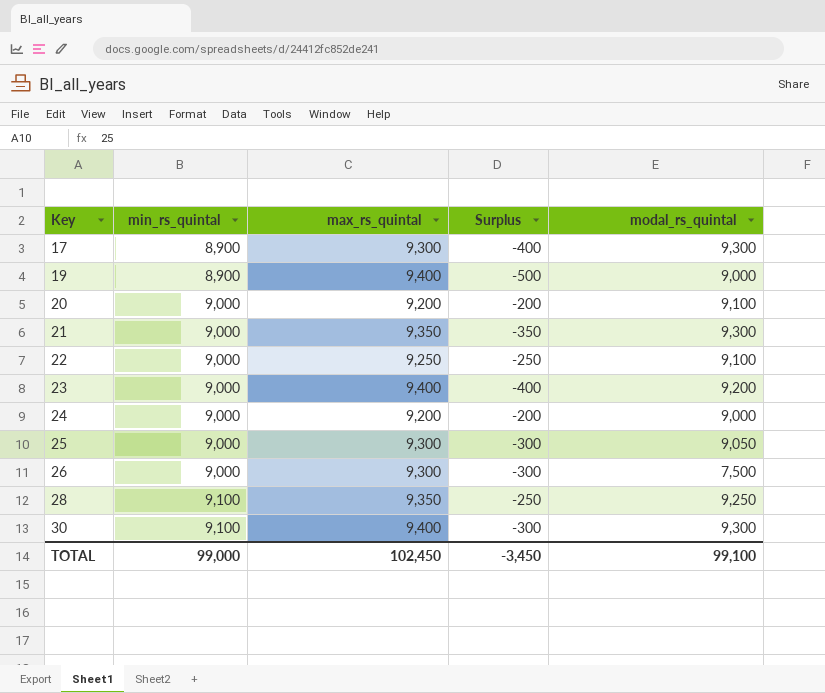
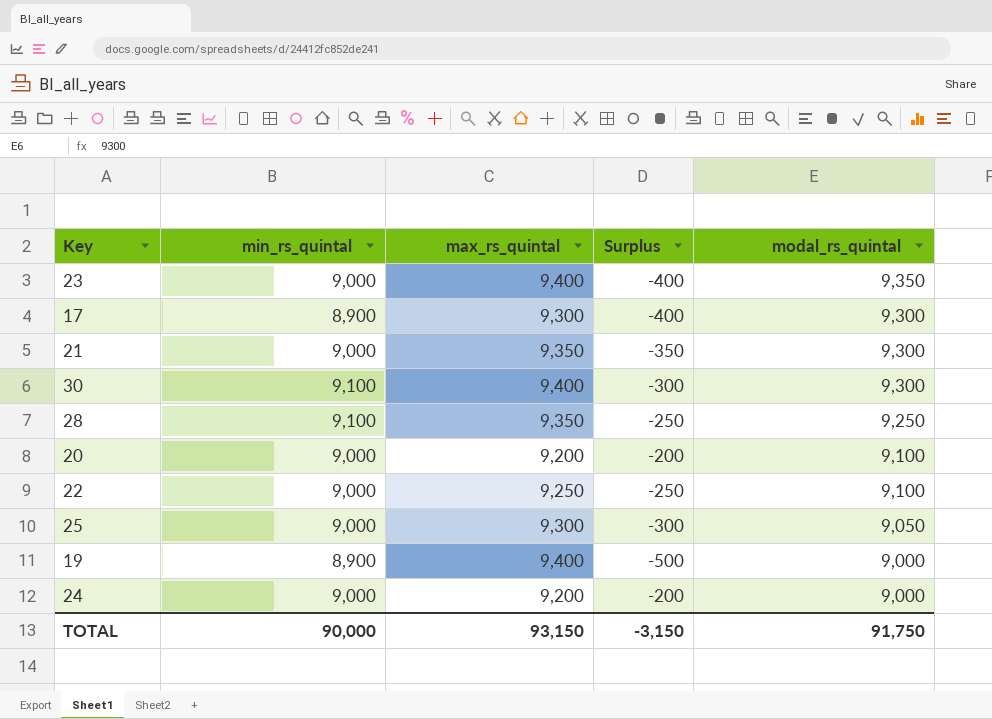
row order: Key ascending -> modal_rs_quintal descending
row 26: 9,000 | 9,300 | -300 | 7,500 -> none
23 | modal_rs_quintal: 9,200 -> 9,350
TOTAL | min_rs_quintal: 99,000 -> 90,000
TOTAL | max_rs_quintal: 102,450 -> 93,150
TOTAL | Surplus: -3,450 -> -3,150
TOTAL | modal_rs_quintal: 99,100 -> 91,750

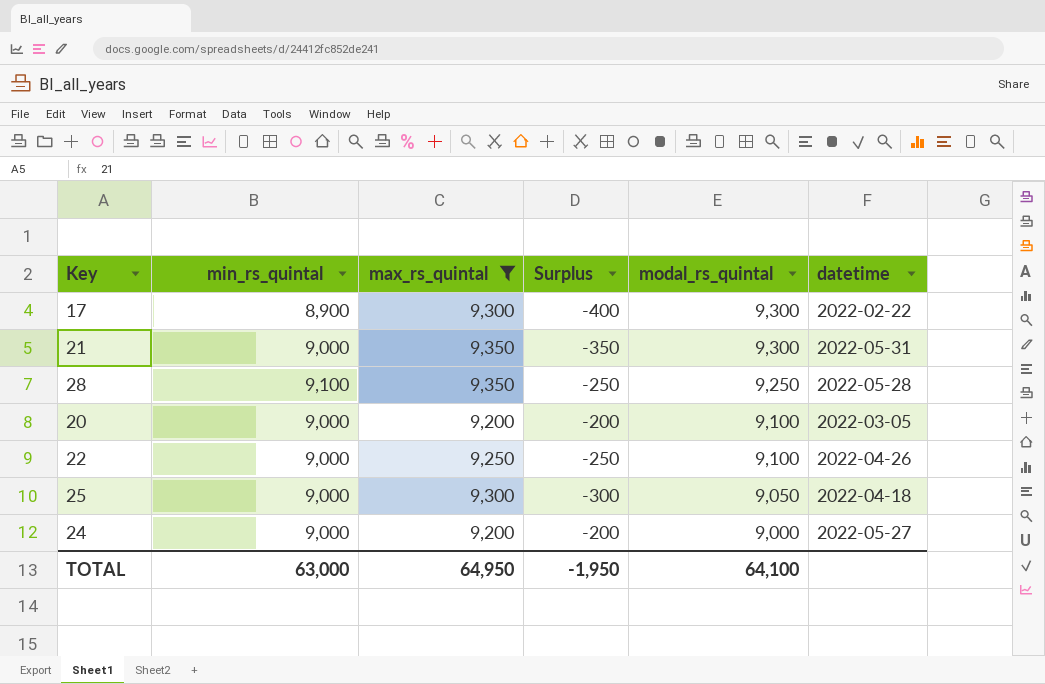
filter: none -> max_rs_quintal != 9,400
column datetime | position: none -> 6
TOTAL | min_rs_quintal: 90,000 -> 63,000
TOTAL | max_rs_quintal: 93,150 -> 64,950
TOTAL | Surplus: -3,150 -> -1,950
TOTAL | modal_rs_quintal: 91,750 -> 64,100

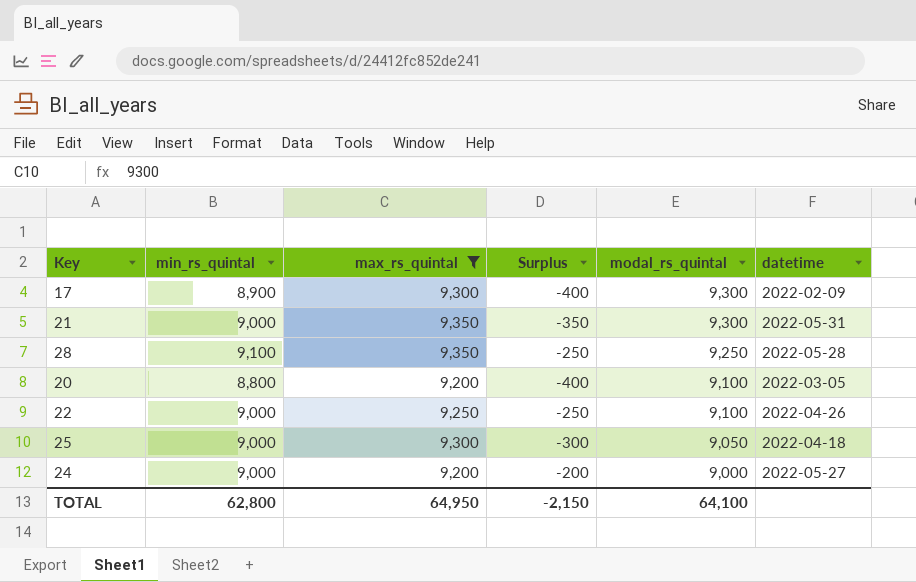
17 | datetime: 2022-02-22 -> 2022-02-09
20 | min_rs_quintal: 9,000 -> 8,800
20 | Surplus: -200 -> -400
TOTAL | min_rs_quintal: 63,000 -> 62,800
TOTAL | Surplus: -1,950 -> -2,150

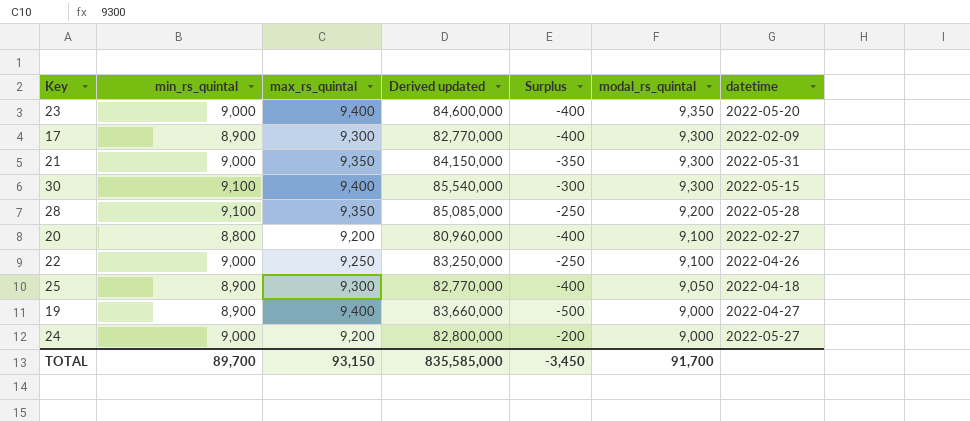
filter: max_rs_quintal != 9,400 -> none
column Derived updated | formula: none -> [min_rs_quintal] * [max_rs_quintal]
28 | modal_rs_quintal: 9,250 -> 9,200
20 | datetime: 2022-03-05 -> 2022-02-27
25 | min_rs_quintal: 9,000 -> 8,900
25 | Surplus: -300 -> -400
TOTAL | min_rs_quintal: 62,800 -> 89,700
TOTAL | max_rs_quintal: 64,950 -> 93,150
TOTAL | Surplus: -2,150 -> -3,450
TOTAL | modal_rs_quintal: 64,100 -> 91,700

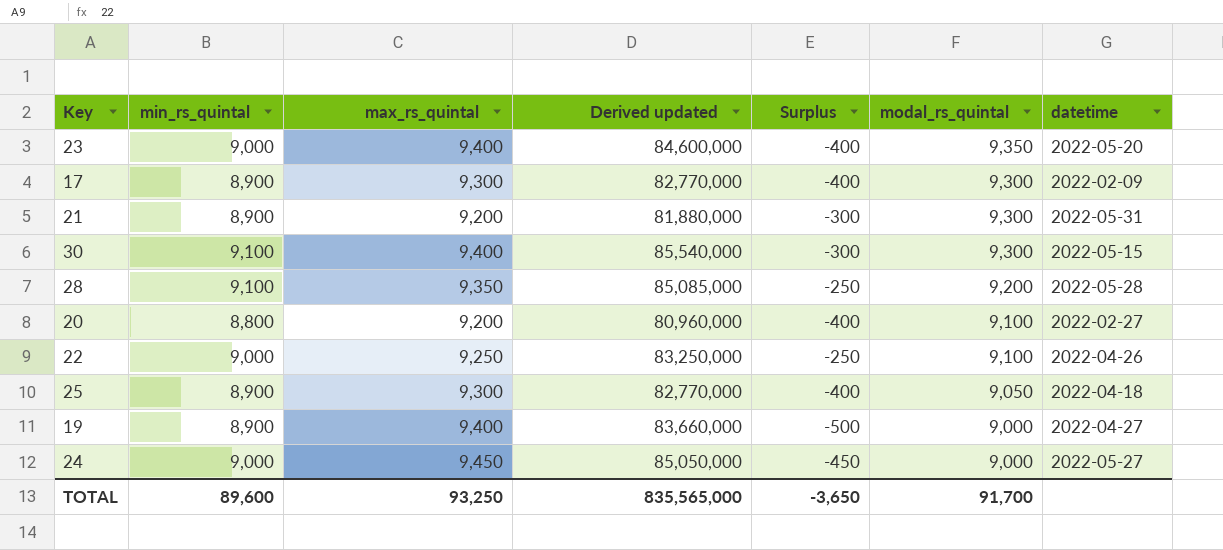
21 | min_rs_quintal: 9,000 -> 8,900
21 | max_rs_quintal: 9,350 -> 9,200
21 | Derived updated: 84,150,000 -> 81,880,000
21 | Surplus: -350 -> -300
24 | max_rs_quintal: 9,200 -> 9,450
24 | Derived updated: 82,800,000 -> 85,050,000
24 | Surplus: -200 -> -450
TOTAL | min_rs_quintal: 89,700 -> 89,600
TOTAL | max_rs_quintal: 93,150 -> 93,250
TOTAL | Derived updated: 835,585,000 -> 835,565,000
TOTAL | Surplus: -3,450 -> -3,650

